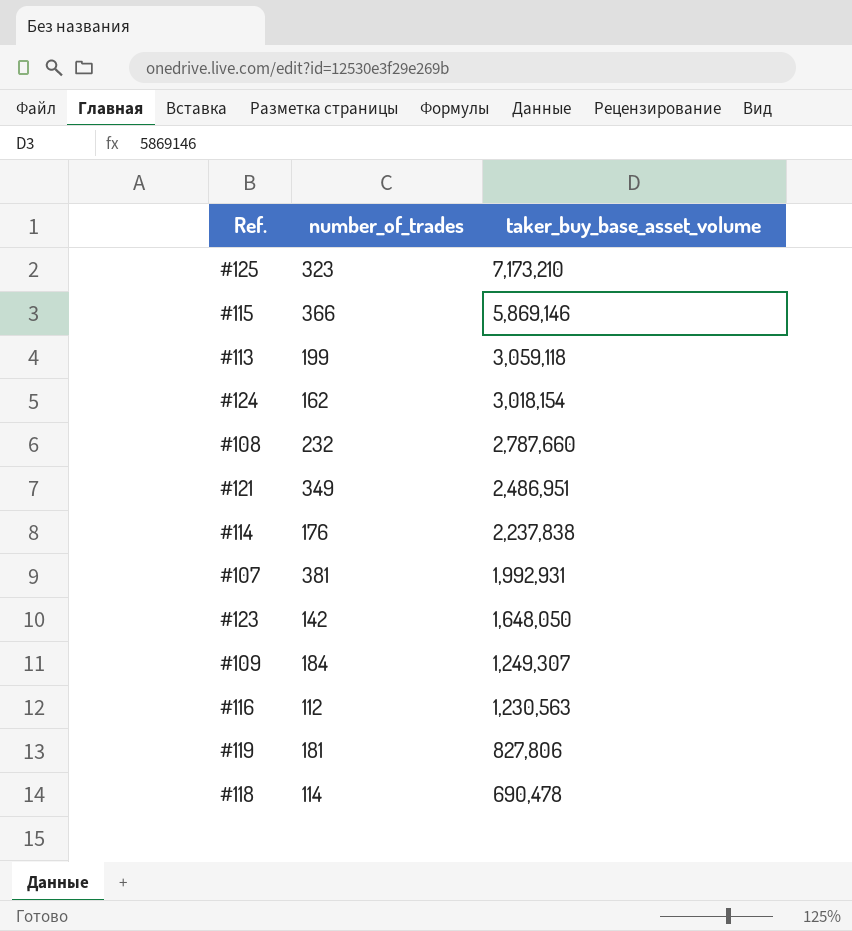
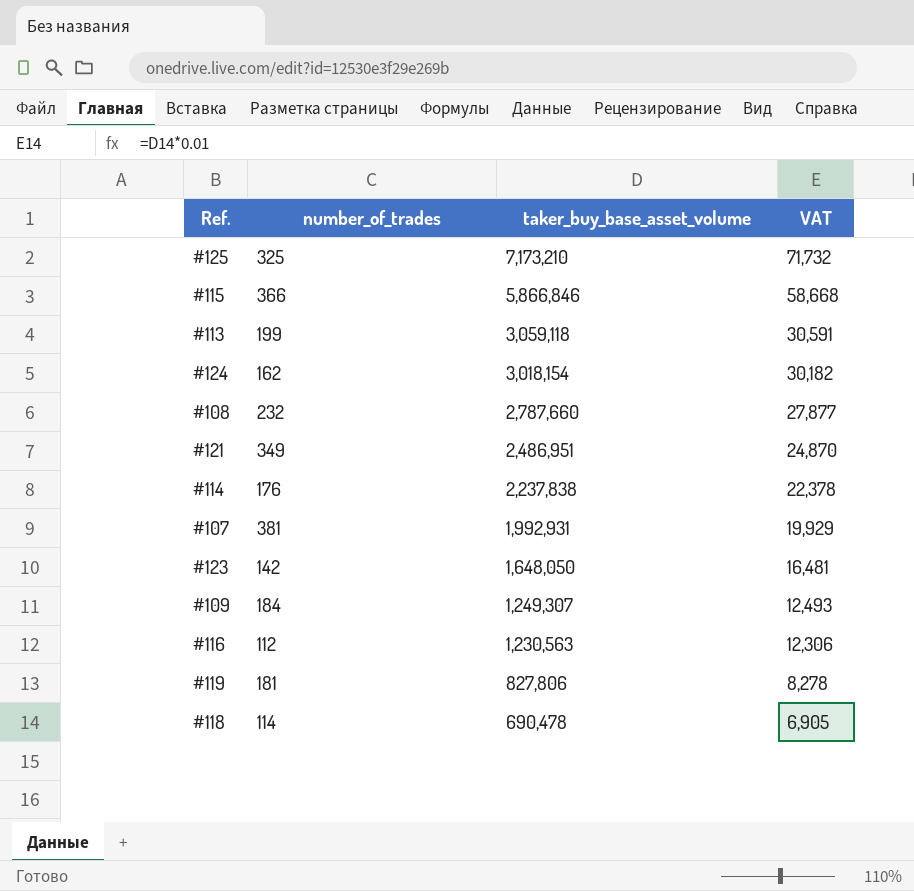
column VAT | formula: none -> [taker_buy_base_asset_volume] * 0.01
#125 | number_of_trades: 323 -> 325
#115 | taker_buy_base_asset_volume: 5,869,146 -> 5,866,846

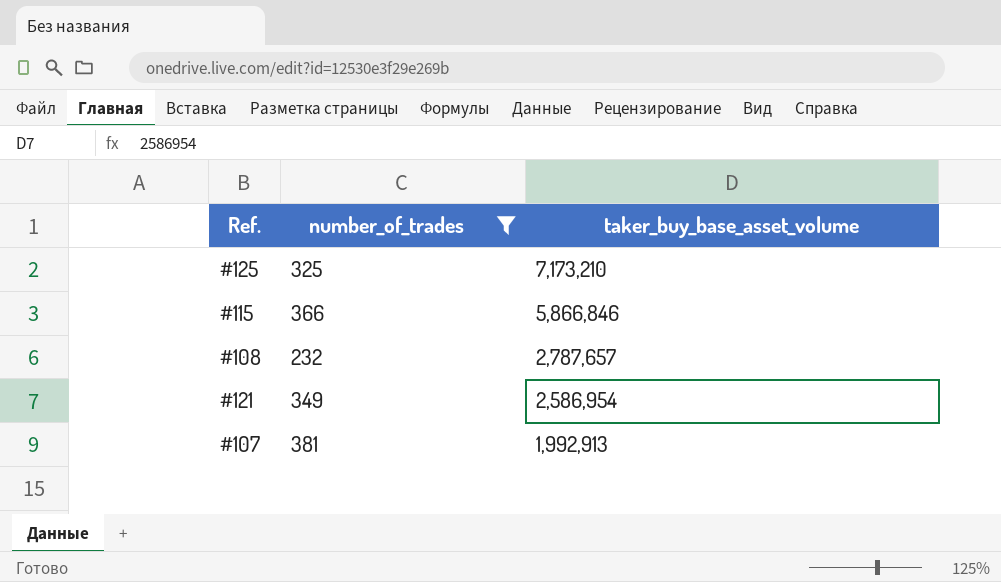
filter: none -> number_of_trades >= 232
column VAT | formula: [taker_buy_base_asset_volume] * 0.01 -> none
#108 | taker_buy_base_asset_volume: 2,787,660 -> 2,787,657
#121 | taker_buy_base_asset_volume: 2,486,951 -> 2,586,954
#107 | taker_buy_base_asset_volume: 1,992,931 -> 1,992,913

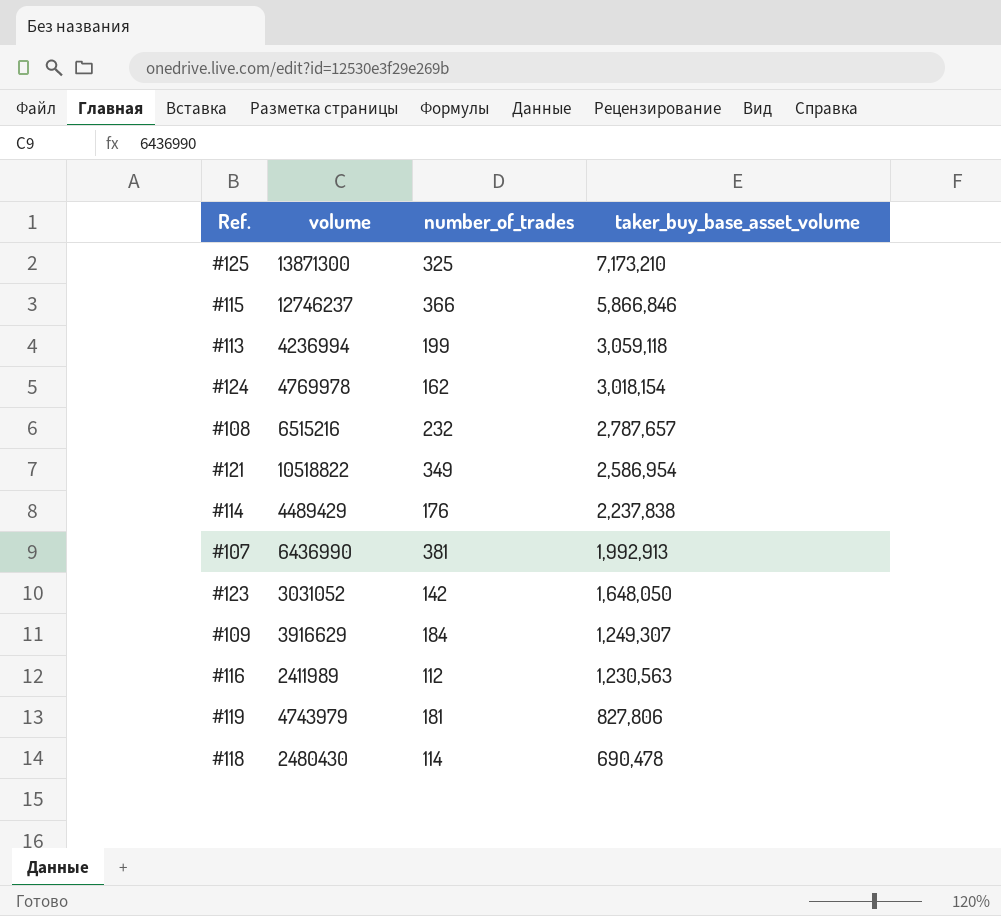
filter: number_of_trades >= 232 -> none
column volume | position: none -> 2

